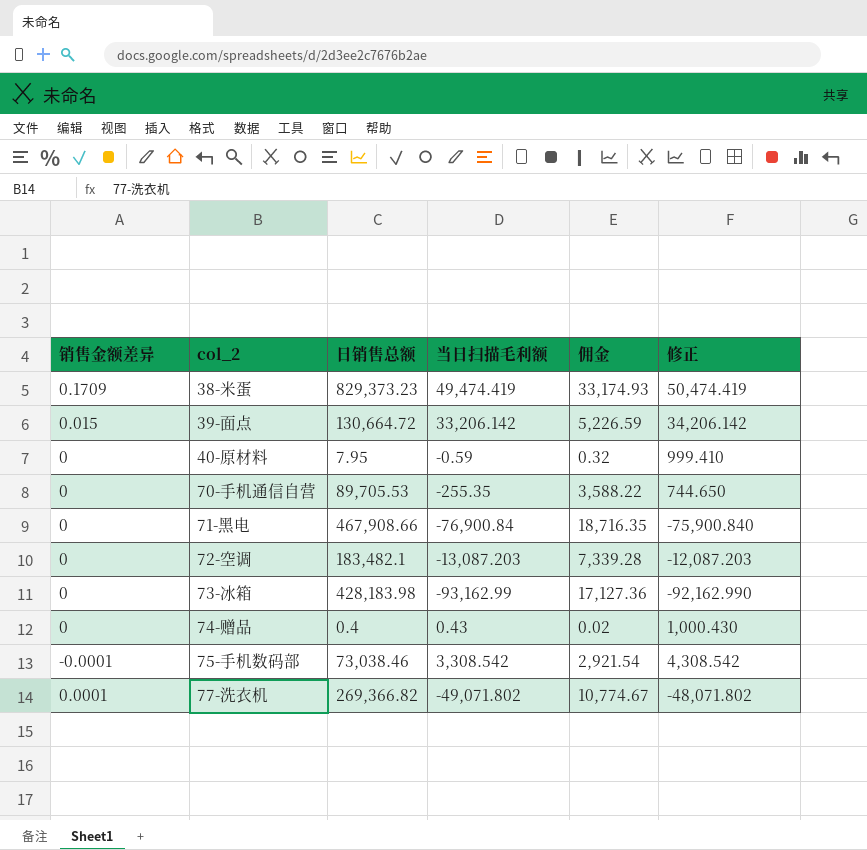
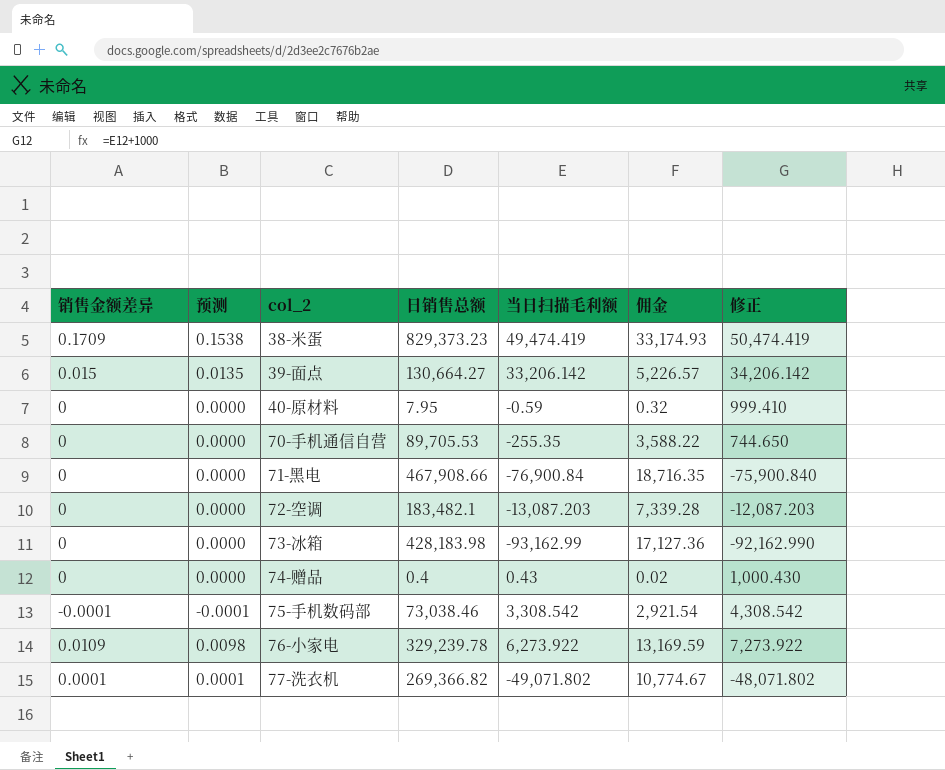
column 预测 | formula: none -> [销售金额差异] * 0.9
39-面点 | 日销售总额: 130,664.72 -> 130,664.27
39-面点 | 佣金: 5,226.59 -> 5,226.57
row 76-小家电: none -> 0.0109 | 0.0098 | 329,239.78 | 6,273.922 | 13,169.59 | 7,273.922

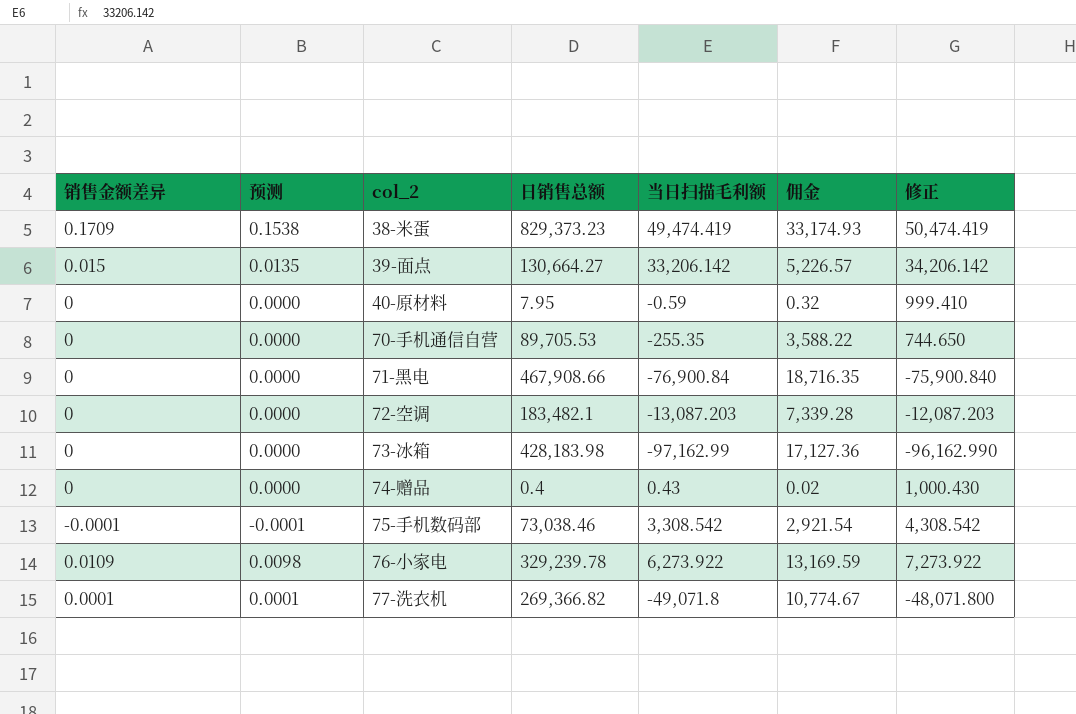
73-冰箱 | 当日扫描毛利额: -93,162.99 -> -97,162.99
73-冰箱 | 修正: -92,162.990 -> -96,162.990
77-洗衣机 | 当日扫描毛利额: -49,071.802 -> -49,071.8
77-洗衣机 | 修正: -48,071.802 -> -48,071.800

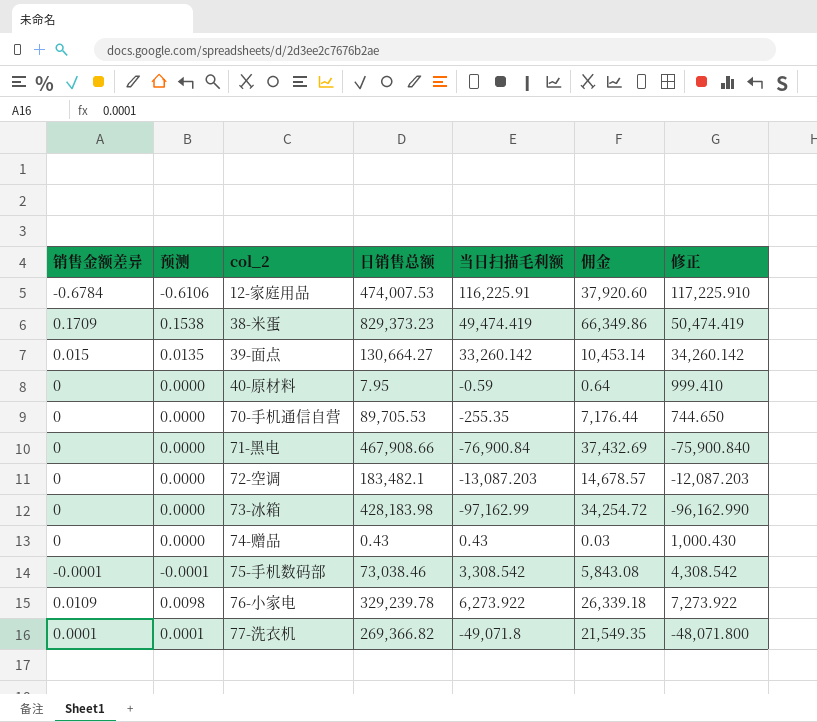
column 佣金 | formula: [日销售总额] * 0.04 -> [日销售总额] * 0.08
row 12-家庭用品: none -> -0.6784 | -0.6106 | 474,007.53 | 116,225.91 | 37,920.60 | 117,225.910
39-面点 | 当日扫描毛利额: 33,206.142 -> 33,260.142
39-面点 | 修正: 34,206.142 -> 34,260.142
74-赠品 | 日销售总额: 0.4 -> 0.43

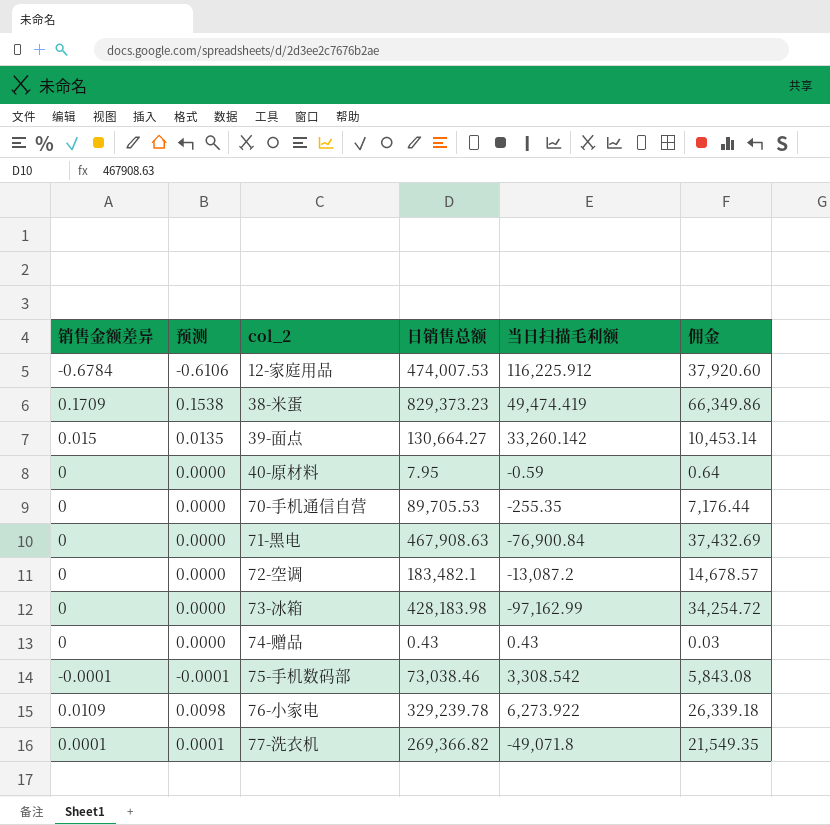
column 修正 | formula: [当日扫描毛利额] + 1000 -> none
12-家庭用品 | 当日扫描毛利额: 116,225.91 -> 116,225.912
71-黑电 | 日销售总额: 467,908.66 -> 467,908.63
72-空调 | 当日扫描毛利额: -13,087.203 -> -13,087.2

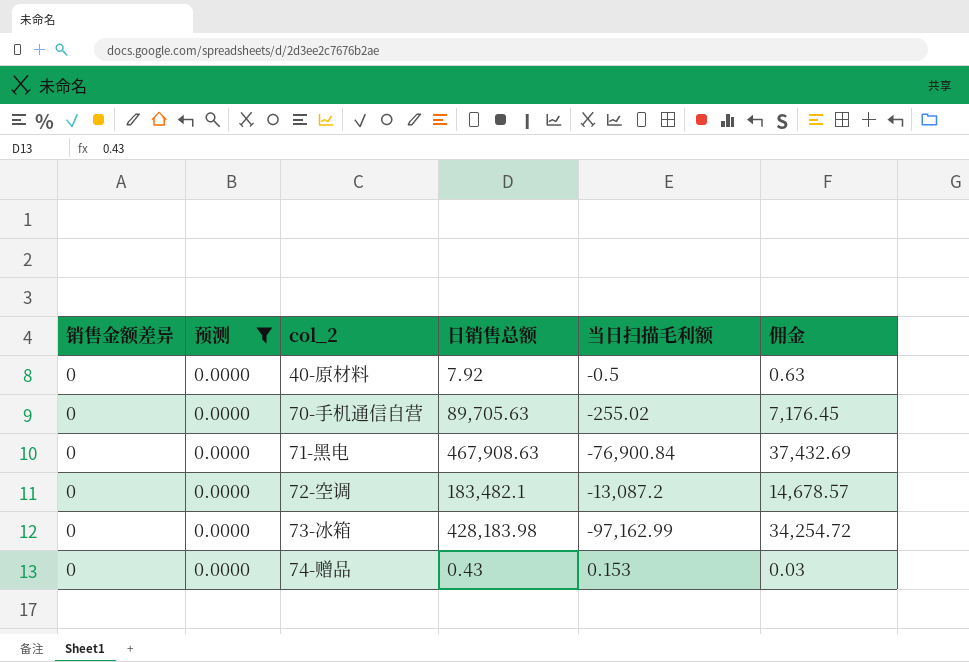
filter: none -> 预测 = 0.0000
40-原材料 | 日销售总额: 7.95 -> 7.92
40-原材料 | 当日扫描毛利额: -0.59 -> -0.5
40-原材料 | 佣金: 0.64 -> 0.63
70-手机通信自营 | 日销售总额: 89,705.53 -> 89,705.63
70-手机通信自营 | 当日扫描毛利额: -255.35 -> -255.02
70-手机通信自营 | 佣金: 7,176.44 -> 7,176.45
74-赠品 | 当日扫描毛利额: 0.43 -> 0.153

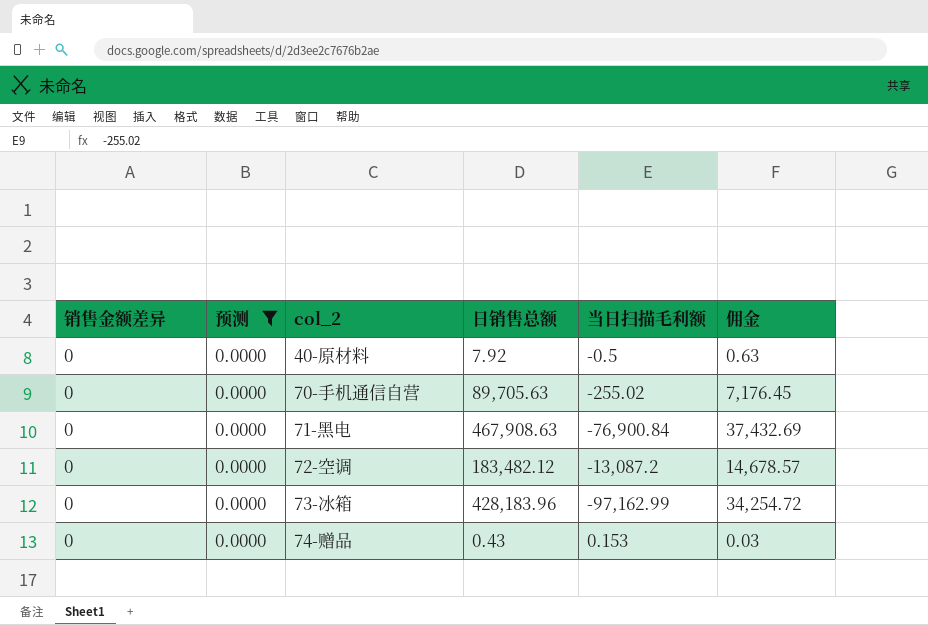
72-空调 | 日销售总额: 183,482.1 -> 183,482.12
73-冰箱 | 日销售总额: 428,183.98 -> 428,183.96

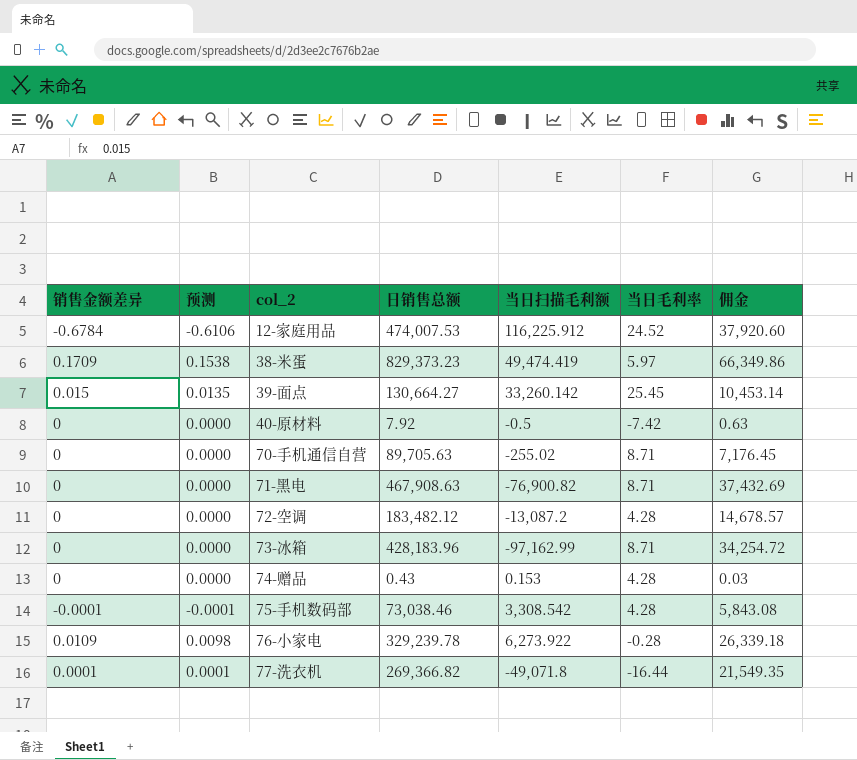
filter: 预测 = 0.0000 -> none
column 当日毛利率 | position: none -> 6
71-黑电 | 当日扫描毛利额: -76,900.84 -> -76,900.82

